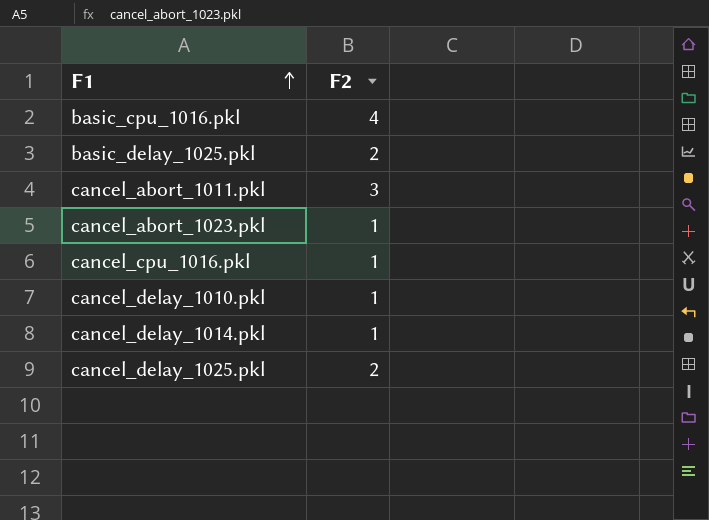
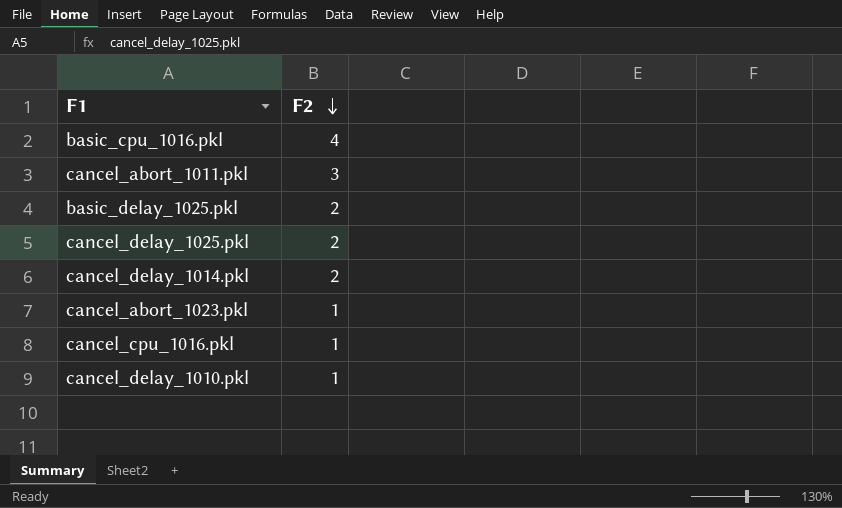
row order: F1 ascending -> F2 descending
cancel_delay_1014.pkl | F2: 1 -> 2

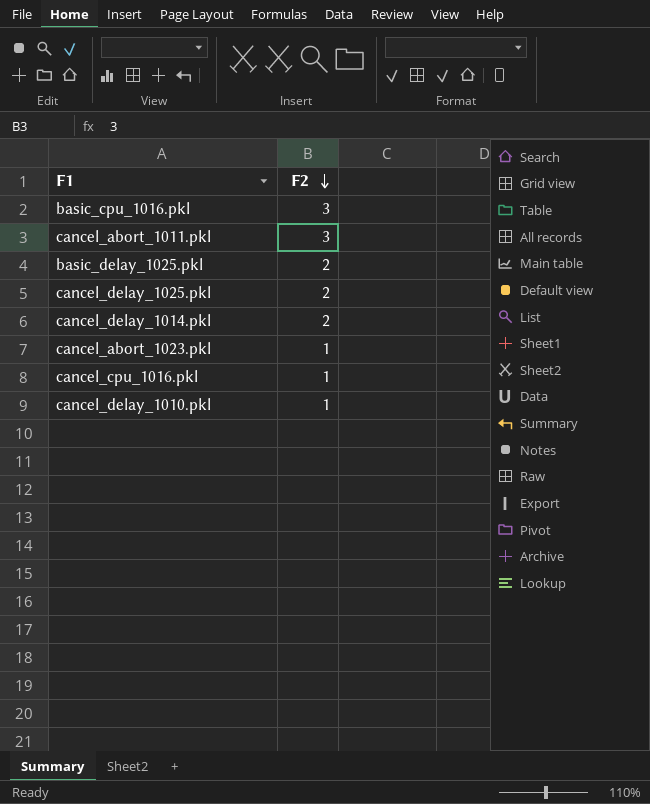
basic_cpu_1016.pkl | F2: 4 -> 3

